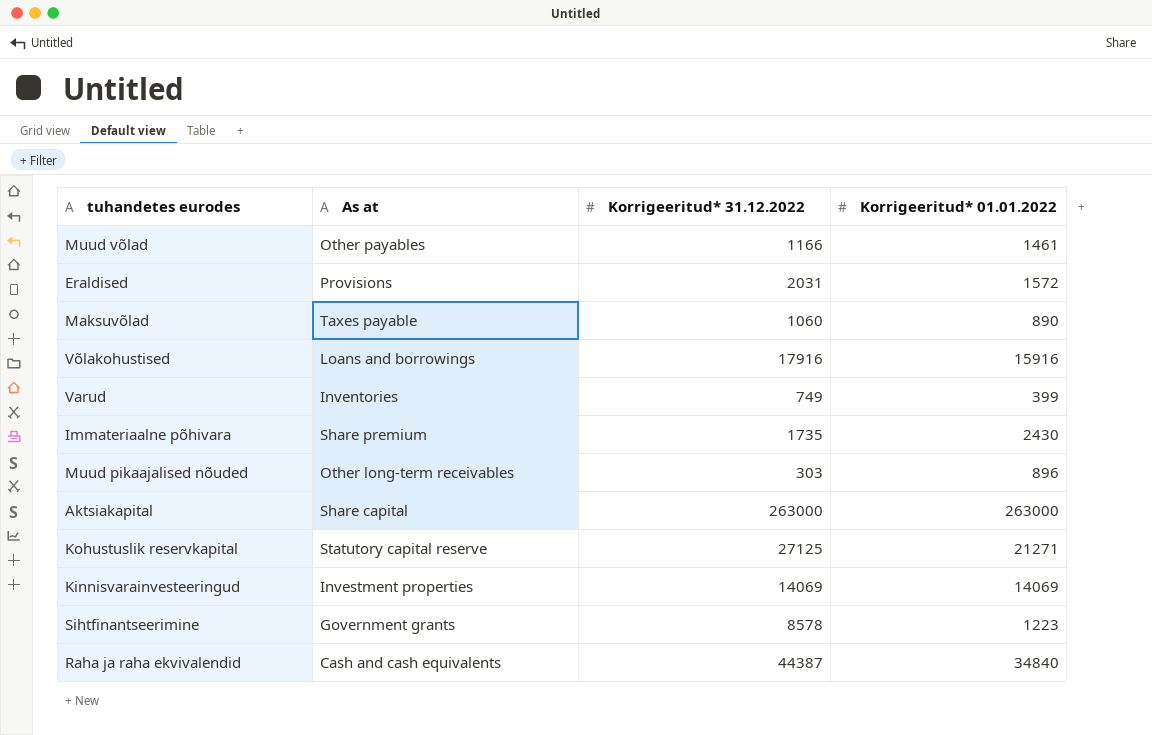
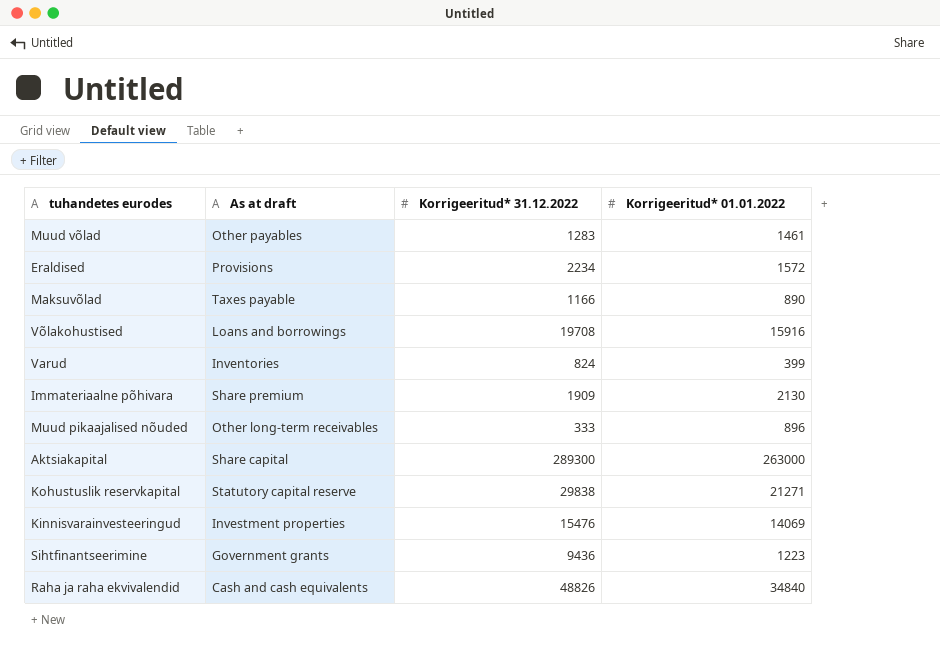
column name: As at -> As at draft
Muud võlad | Korrigeeritud* 31.12.2022: 1166 -> 1283
Eraldised | Korrigeeritud* 31.12.2022: 2031 -> 2234
Maksuvõlad | Korrigeeritud* 31.12.2022: 1060 -> 1166
Võlakohustised | Korrigeeritud* 31.12.2022: 17916 -> 19708
Varud | Korrigeeritud* 31.12.2022: 749 -> 824
Immateriaalne põhivara | Korrigeeritud* 31.12.2022: 1735 -> 1909
Immateriaalne põhivara | Korrigeeritud* 01.01.2022: 2430 -> 2130
Muud pikaajalised nõuded | Korrigeeritud* 31.12.2022: 303 -> 333
Aktsiakapital | Korrigeeritud* 31.12.2022: 263000 -> 289300
Kohustuslik reservkapital | Korrigeeritud* 31.12.2022: 27125 -> 29838
Kinnisvarainvesteeringud | Korrigeeritud* 31.12.2022: 14069 -> 15476
Sihtfinantseerimine | Korrigeeritud* 31.12.2022: 8578 -> 9436
Raha ja raha ekvivalendid | Korrigeeritud* 31.12.2022: 44387 -> 48826

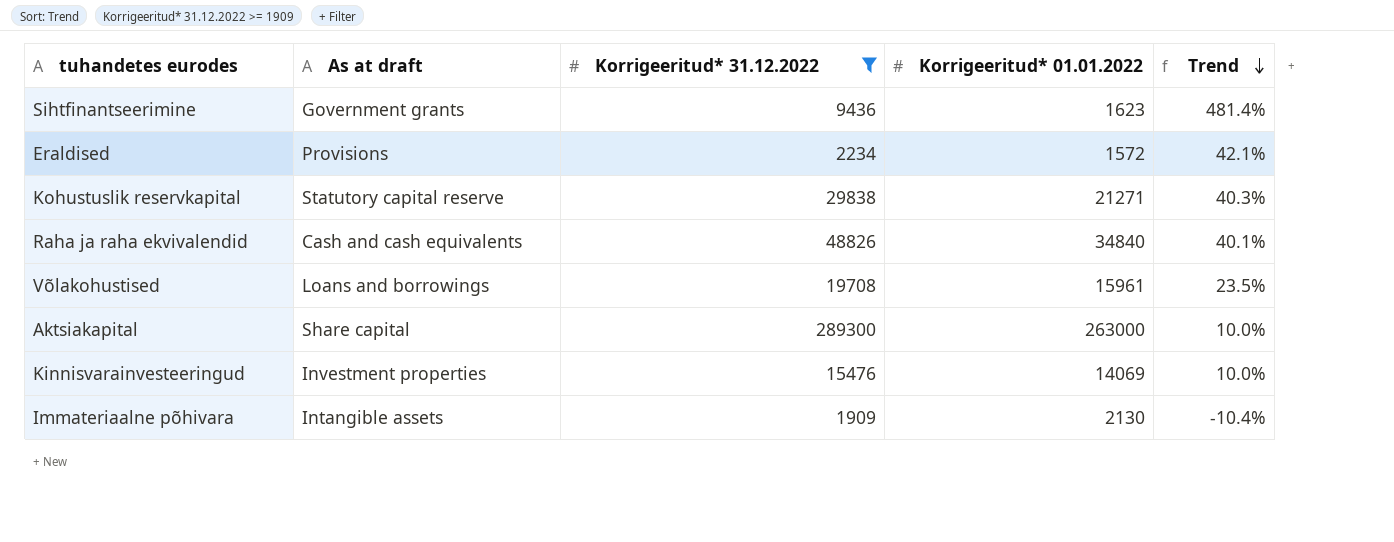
filter: none -> Korrigeeritud* 31.12.2022 >= 1909
row order: none -> Trend descending
column Trend | formula: none -> ([Korrigeeritud* 31.12.2022] - [Korrigeeritud* 01.01.2022]) / [Korrigeeritud* 01.01.2022]
Sihtfinantseerimine | Korrigeeritud* 01.01.2022: 1223 -> 1623
Võlakohustised | Korrigeeritud* 01.01.2022: 15916 -> 15961
Immateriaalne põhivara | As at draft: Share premium -> Intangible assets

